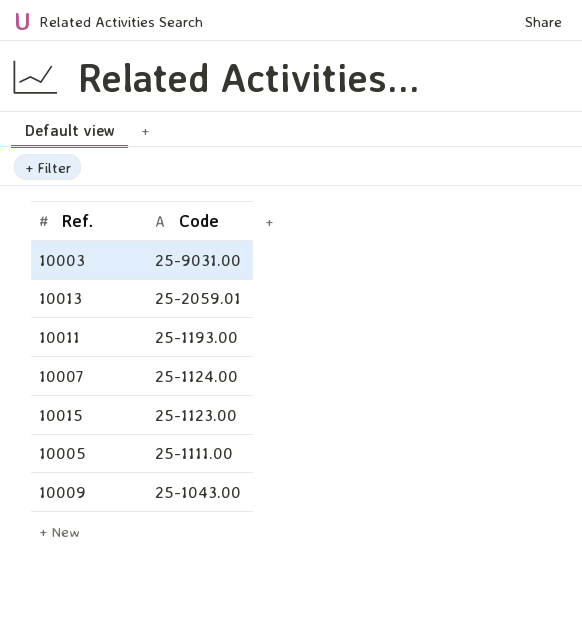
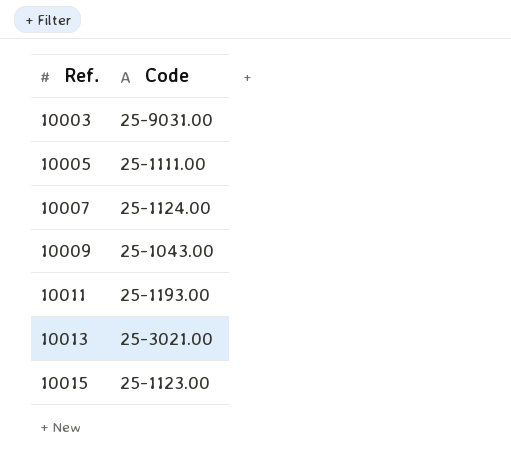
row order: Code descending -> Ref. ascending
10013 | Code: 25-2059.01 -> 25-3021.00

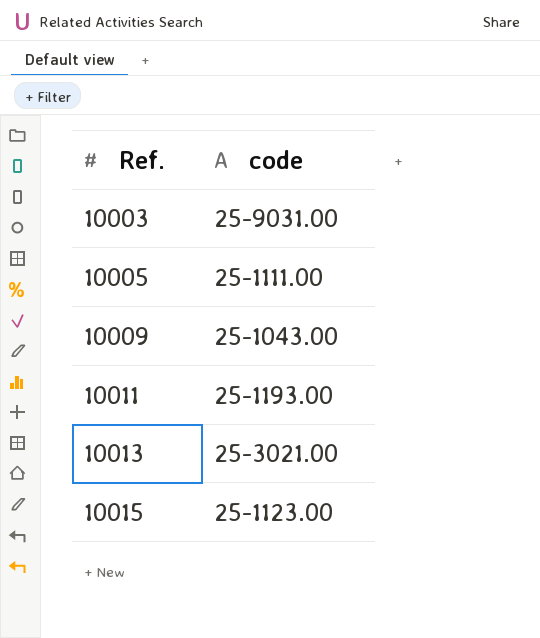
column name: Code -> code
row 10007: 25-1124.00 -> none

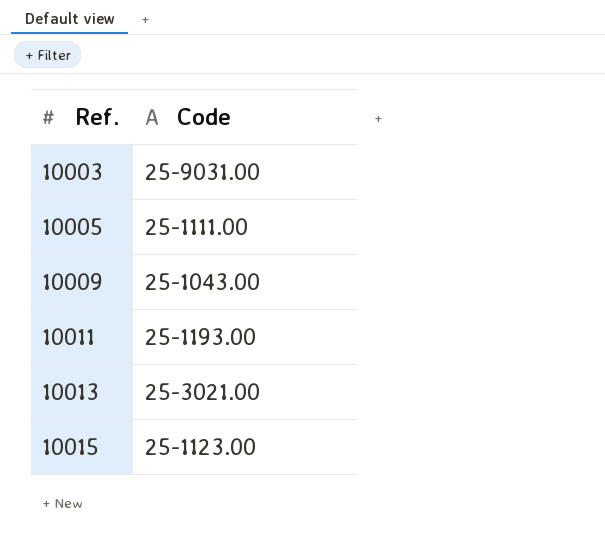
column name: code -> Code

